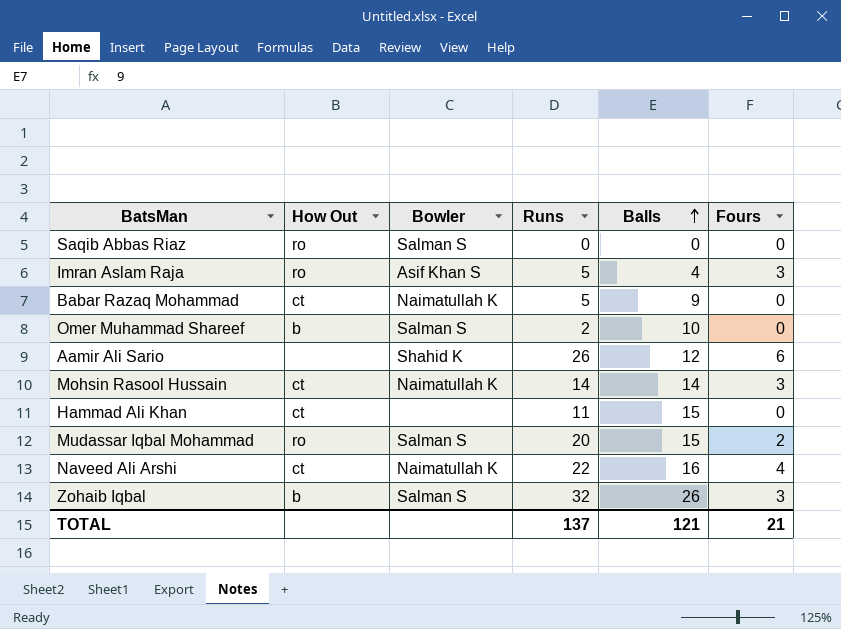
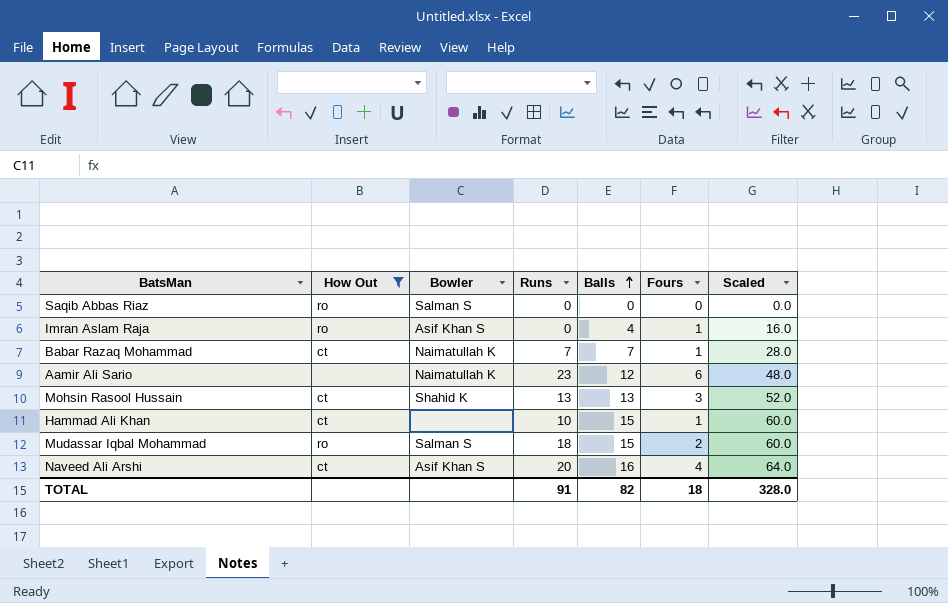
filter: none -> How Out != b
column Scaled | formula: none -> [Balls] * 4
Imran Aslam Raja | Runs: 5 -> 0
Imran Aslam Raja | Fours: 3 -> 1
Babar Razaq Mohammad | Runs: 5 -> 7
Babar Razaq Mohammad | Balls: 9 -> 7
Babar Razaq Mohammad | Fours: 0 -> 1
Aamir Ali Sario | Bowler: Shahid K -> Naimatullah K
Aamir Ali Sario | Runs: 26 -> 23
Mohsin Rasool Hussain | Bowler: Naimatullah K -> Shahid K
Mohsin Rasool Hussain | Runs: 14 -> 13
Mohsin Rasool Hussain | Balls: 14 -> 13
Hammad Ali Khan | Runs: 11 -> 10
Hammad Ali Khan | Fours: 0 -> 1
Mudassar Iqbal Mohammad | Runs: 20 -> 18
Naveed Ali Arshi | Bowler: Naimatullah K -> Asif Khan S
Naveed Ali Arshi | Runs: 22 -> 20
TOTAL | Runs: 137 -> 91
TOTAL | Balls: 121 -> 82
TOTAL | Fours: 21 -> 18

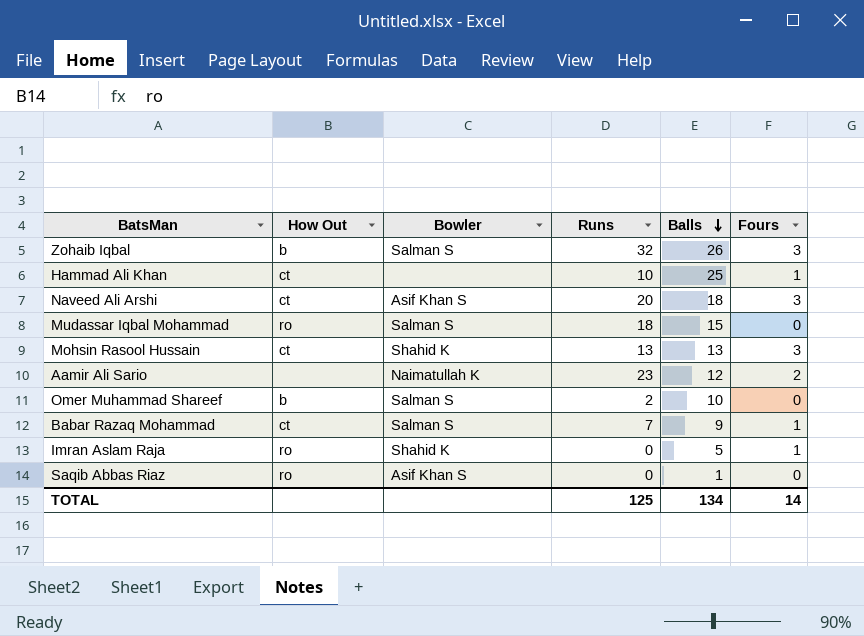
filter: How Out != b -> none
row order: Balls ascending -> Balls descending
column Scaled | formula: [Balls] * 4 -> none
Hammad Ali Khan | Balls: 15 -> 25
Naveed Ali Arshi | Balls: 16 -> 18
Naveed Ali Arshi | Fours: 4 -> 3
Mudassar Iqbal Mohammad | Fours: 2 -> 0
Aamir Ali Sario | Fours: 6 -> 2
Babar Razaq Mohammad | Bowler: Naimatullah K -> Salman S
Babar Razaq Mohammad | Balls: 7 -> 9
Imran Aslam Raja | Bowler: Asif Khan S -> Shahid K
Imran Aslam Raja | Balls: 4 -> 5
Saqib Abbas Riaz | Bowler: Salman S -> Asif Khan S
Saqib Abbas Riaz | Balls: 0 -> 1
TOTAL | Runs: 91 -> 125
TOTAL | Balls: 82 -> 134
TOTAL | Fours: 18 -> 14

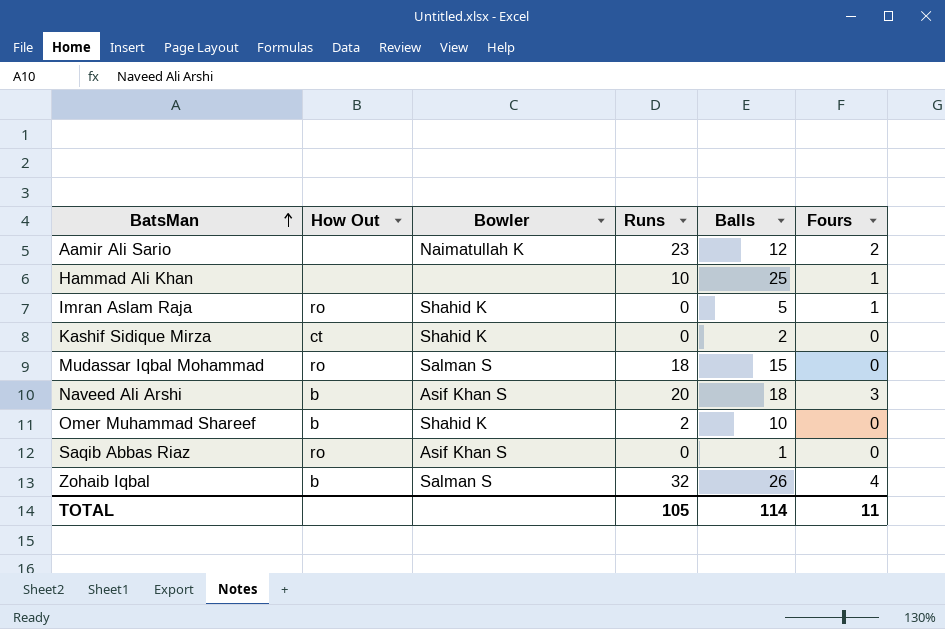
row order: Balls descending -> BatsMan ascending
row Mohsin Rasool Hussain: ct | Shahid K | 13 | 13 | 3 -> none
row Babar Razaq Mohammad: ct | Salman S | 7 | 9 | 1 -> none
Hammad Ali Khan | How Out: ct -> none
row Kashif Sidique Mirza: none -> ct | Shahid K | 0 | 2 | 0
Naveed Ali Arshi | How Out: ct -> b
Omer Muhammad Shareef | Bowler: Salman S -> Shahid K
Zohaib Iqbal | Fours: 3 -> 4
TOTAL | Runs: 125 -> 105
TOTAL | Balls: 134 -> 114
TOTAL | Fours: 14 -> 11

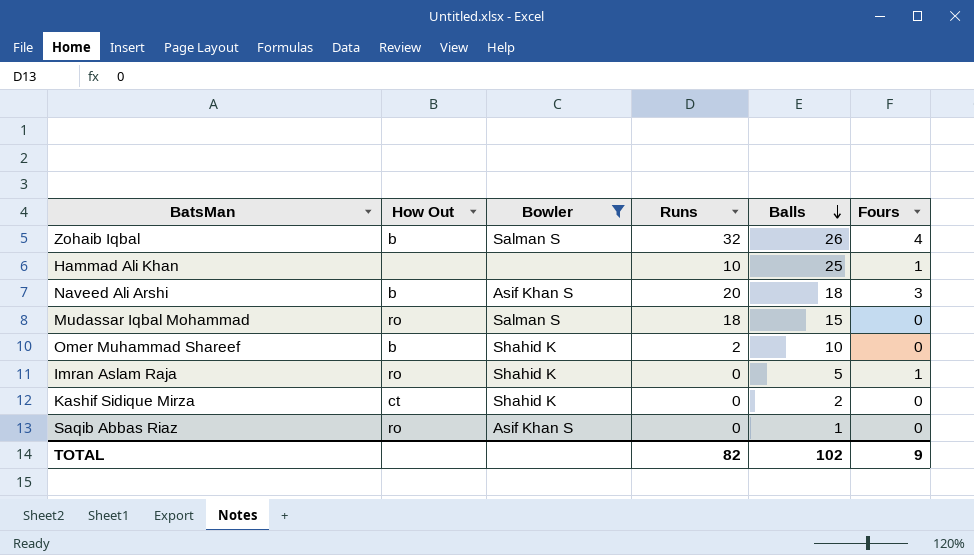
filter: none -> Bowler != Naimatullah K
row order: BatsMan ascending -> Balls descending
TOTAL | Runs: 105 -> 82
TOTAL | Balls: 114 -> 102
TOTAL | Fours: 11 -> 9

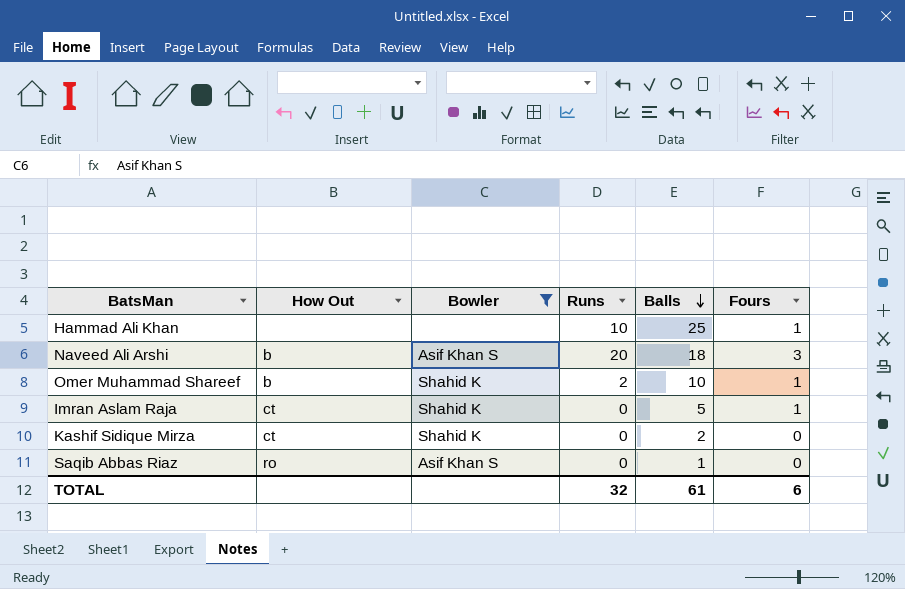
row Zohaib Iqbal: b | Salman S | 32 | 26 | 4 -> none
row Mudassar Iqbal Mohammad: ro | Salman S | 18 | 15 | 0 -> none
Omer Muhammad Shareef | Fours: 0 -> 1
Imran Aslam Raja | How Out: ro -> ct
TOTAL | Runs: 82 -> 32
TOTAL | Balls: 102 -> 61
TOTAL | Fours: 9 -> 6

